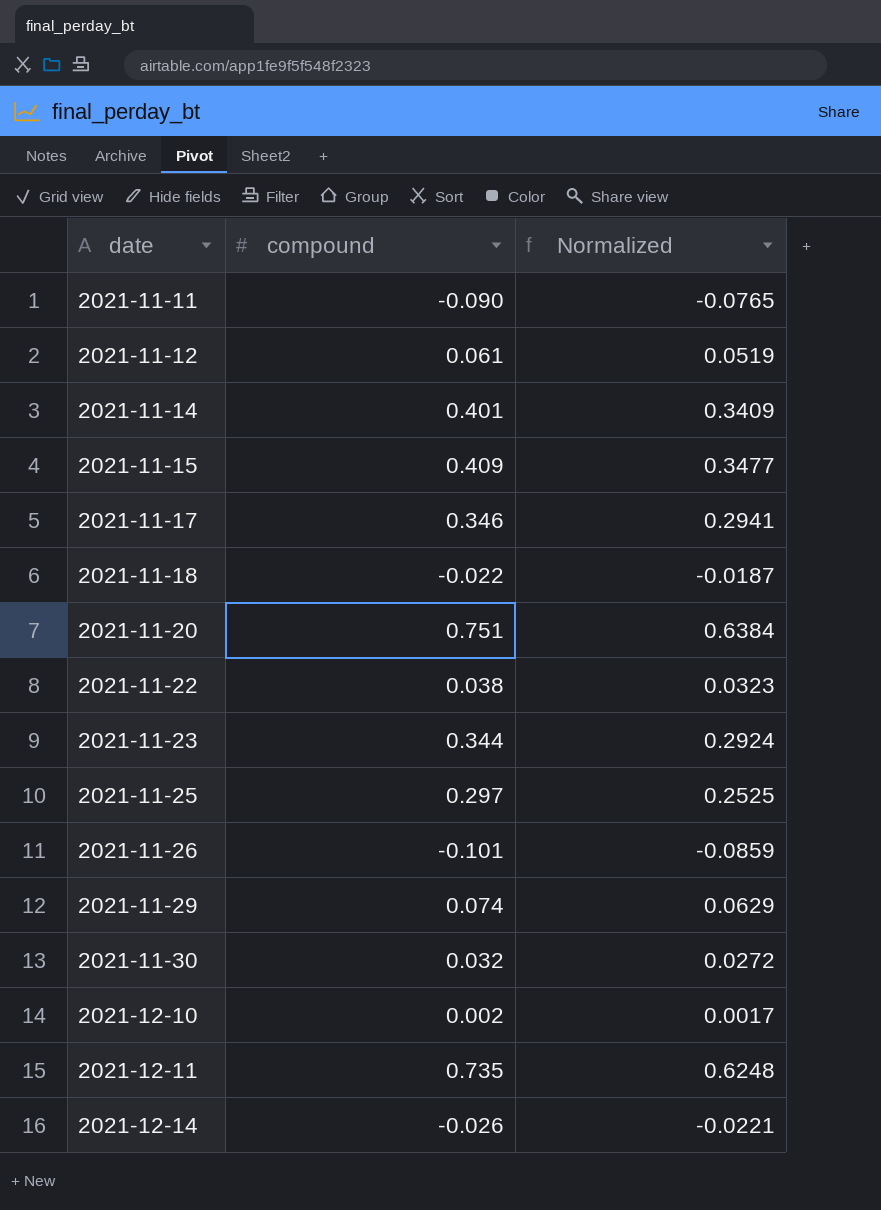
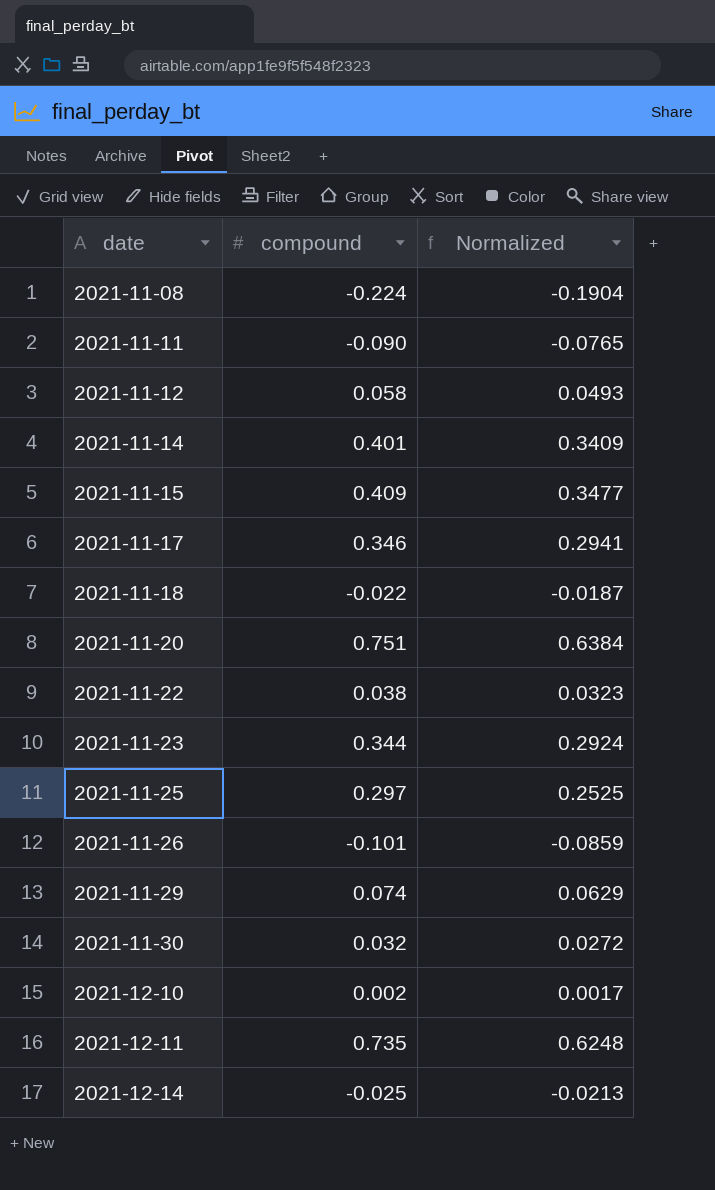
row 2021-11-08: none -> -0.224 | -0.1904
2021-11-12 | compound: 0.061 -> 0.058
2021-11-12 | Normalized: 0.0519 -> 0.0493
2021-12-14 | compound: -0.026 -> -0.025
2021-12-14 | Normalized: -0.0221 -> -0.0213

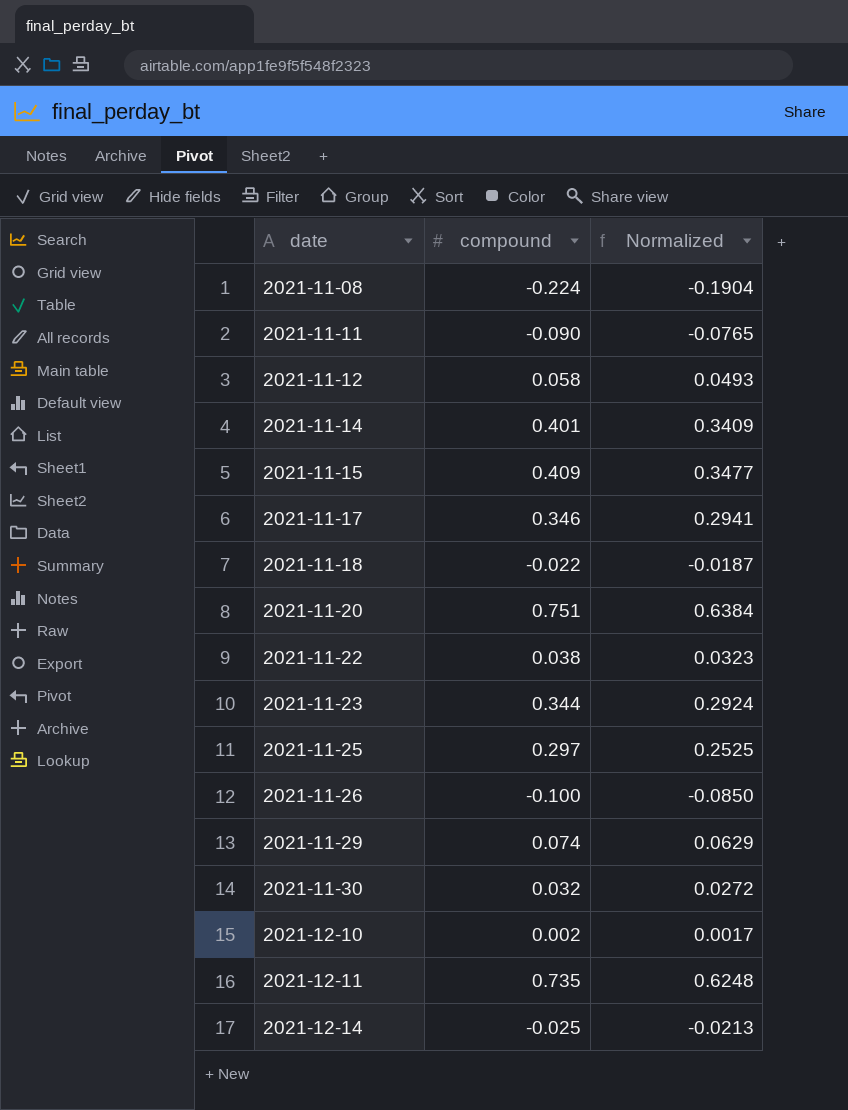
2021-11-26 | compound: -0.101 -> -0.100
2021-11-26 | Normalized: -0.0859 -> -0.0850

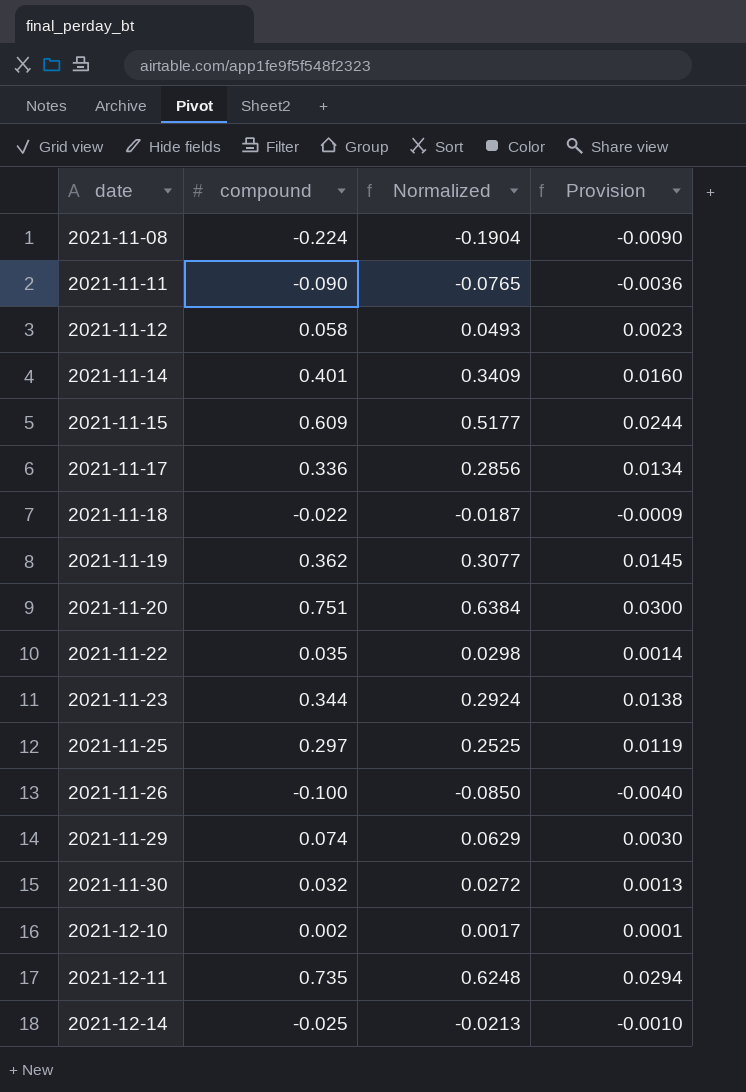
column Provision | formula: none -> [compound] * 0.04
2021-11-15 | compound: 0.409 -> 0.609
2021-11-15 | Normalized: 0.3477 -> 0.5177
2021-11-17 | compound: 0.346 -> 0.336
2021-11-17 | Normalized: 0.2941 -> 0.2856
row 2021-11-19: none -> 0.362 | 0.3077 | 0.0145
2021-11-22 | compound: 0.038 -> 0.035
2021-11-22 | Normalized: 0.0323 -> 0.0298

